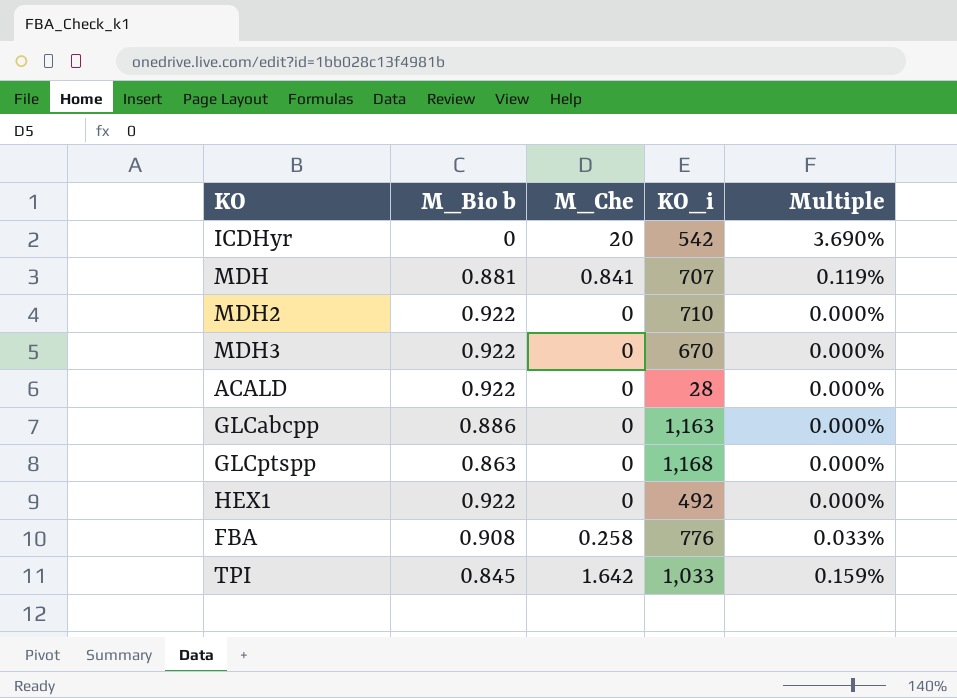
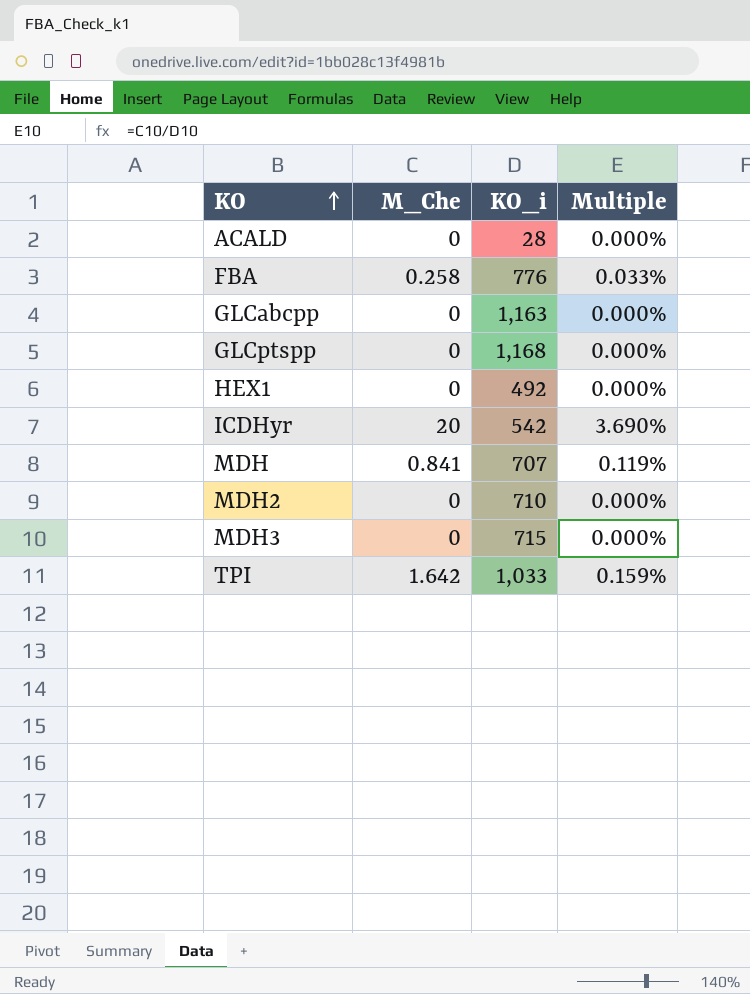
row order: none -> KO ascending
column M_Bio b | position: 2 -> none
MDH3 | KO_i: 670 -> 715

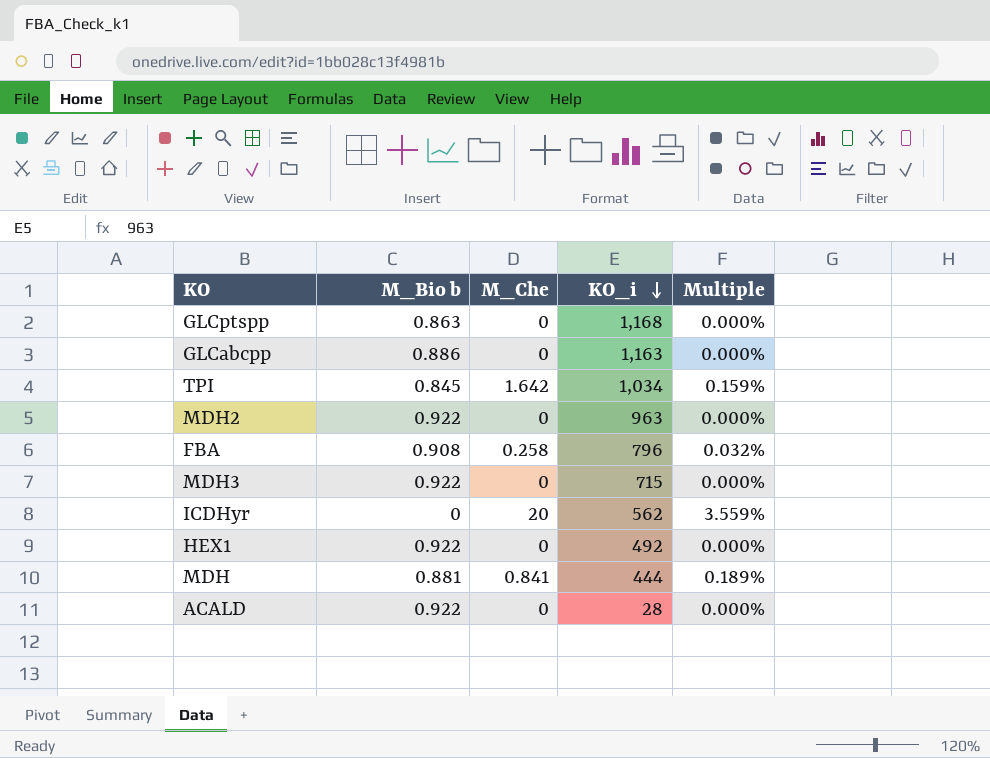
row order: KO ascending -> KO_i descending
column M_Bio b | position: none -> 2
TPI | KO_i: 1,033 -> 1,034
MDH2 | KO_i: 710 -> 963
FBA | KO_i: 776 -> 796
FBA | Multiple: 0.033% -> 0.032%
ICDHyr | KO_i: 542 -> 562
ICDHyr | Multiple: 3.690% -> 3.559%
MDH | KO_i: 707 -> 444
MDH | Multiple: 0.119% -> 0.189%

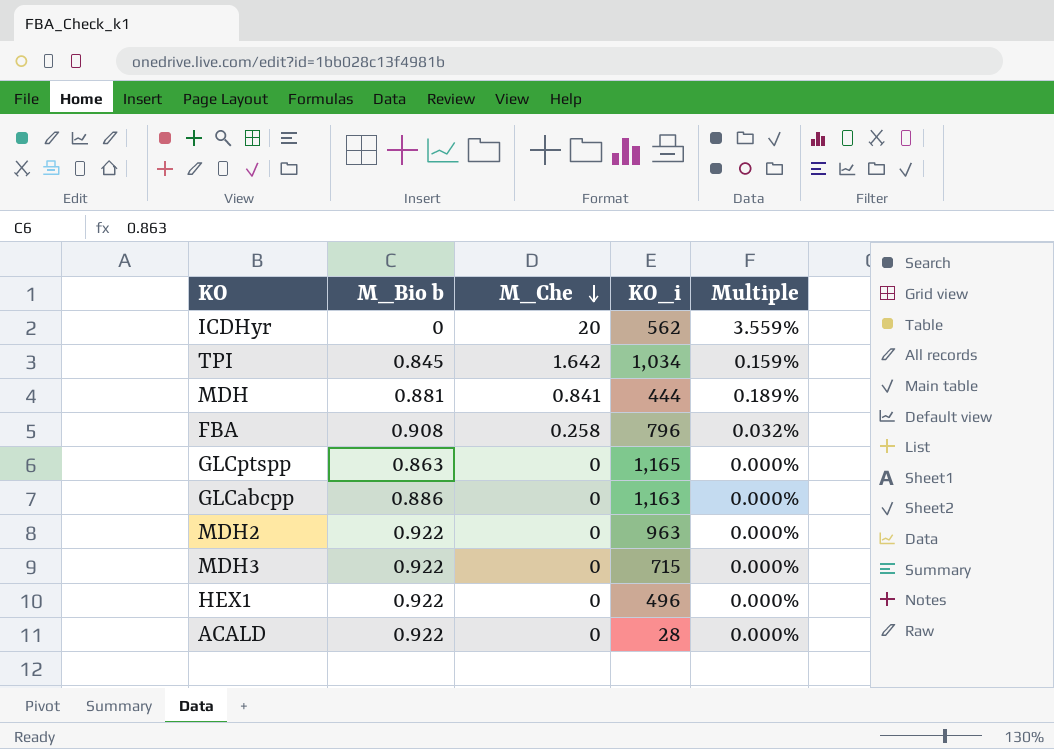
row order: KO_i descending -> M_Che descending
GLCptspp | KO_i: 1,168 -> 1,165
HEX1 | KO_i: 492 -> 496

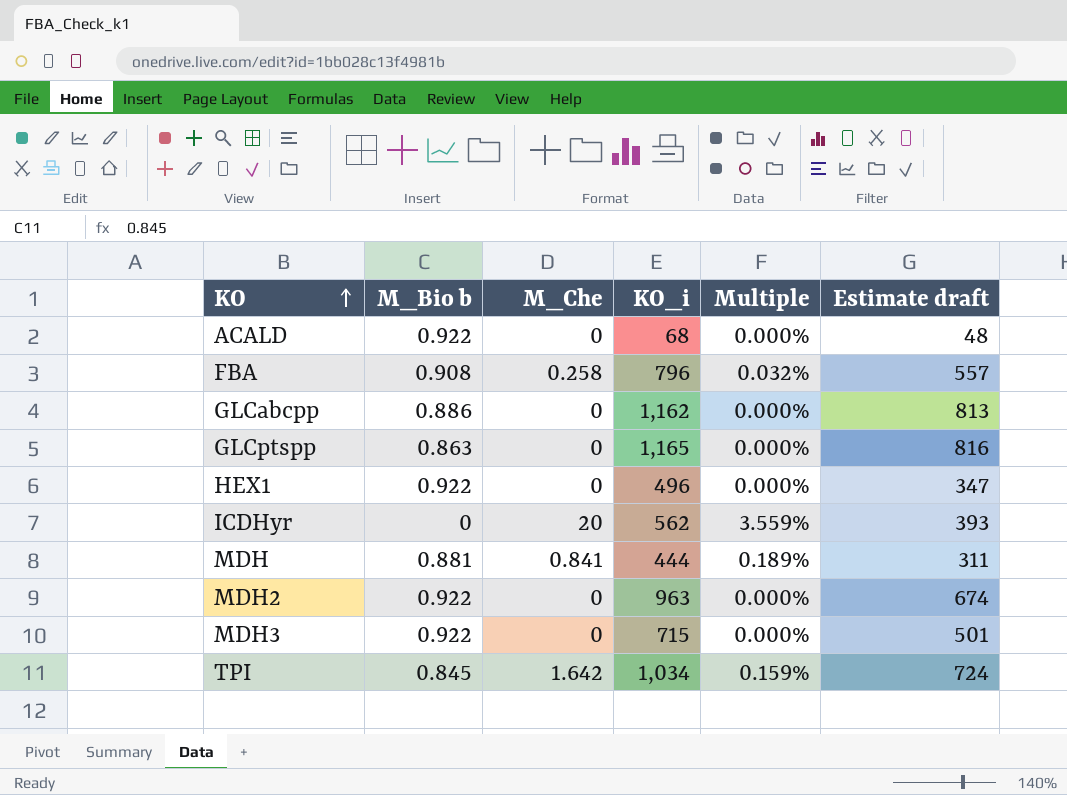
row order: M_Che descending -> KO ascending
column Estimate draft | formula: none -> [KO_i] * 0.7
ACALD | KO_i: 28 -> 68
GLCabcpp | KO_i: 1,163 -> 1,162

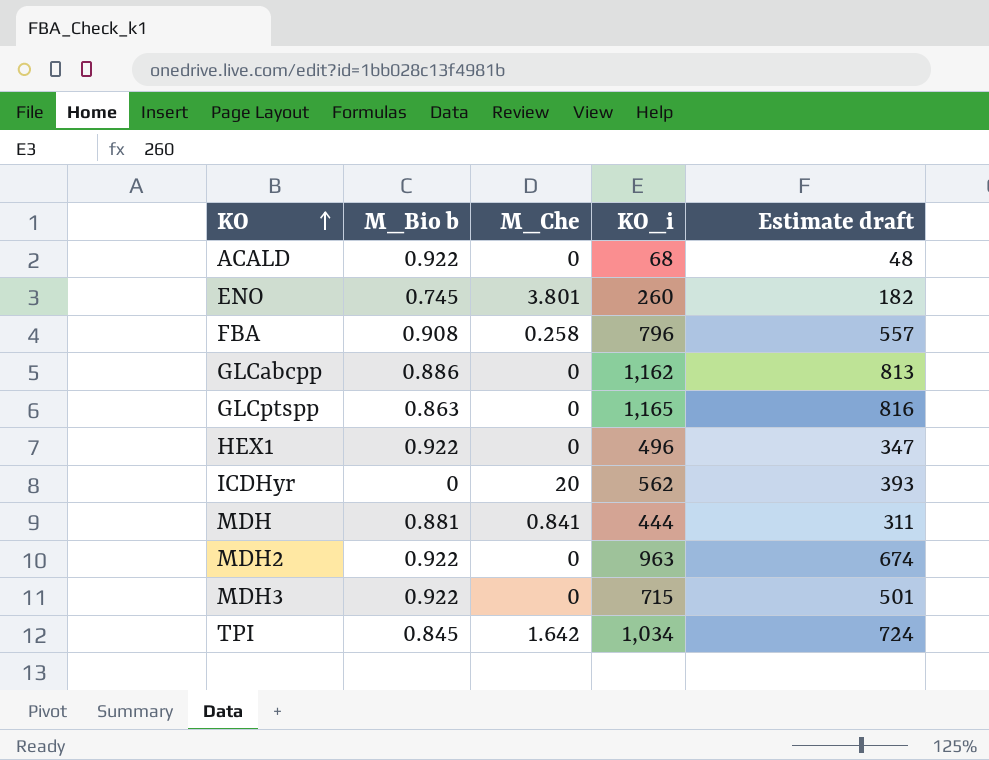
column Multiple | formula: [M_Che] / [KO_i] -> none
row ENO: none -> 0.745 | 3.801 | 260 | 182

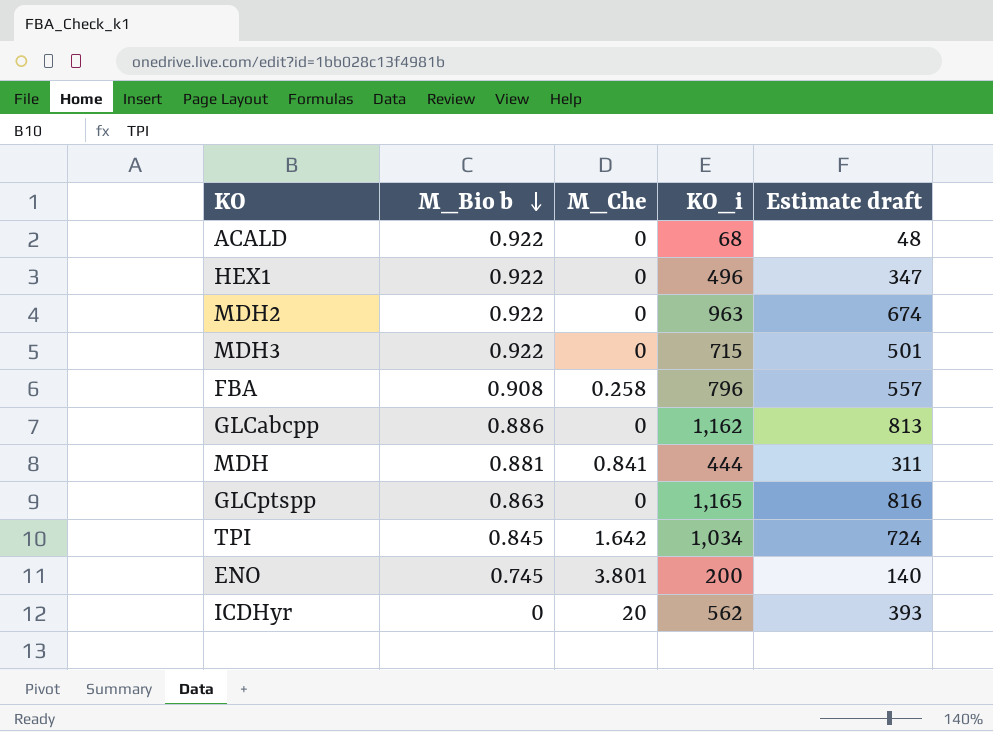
row order: KO ascending -> M_Bio b descending
ENO | KO_i: 260 -> 200
ENO | Estimate draft: 182 -> 140

